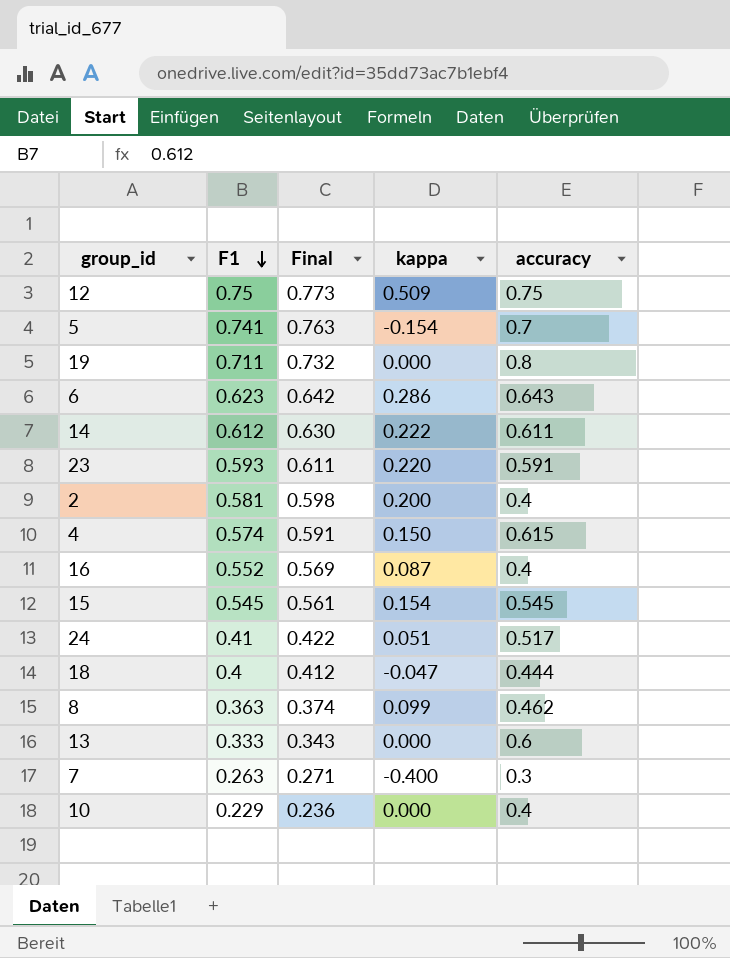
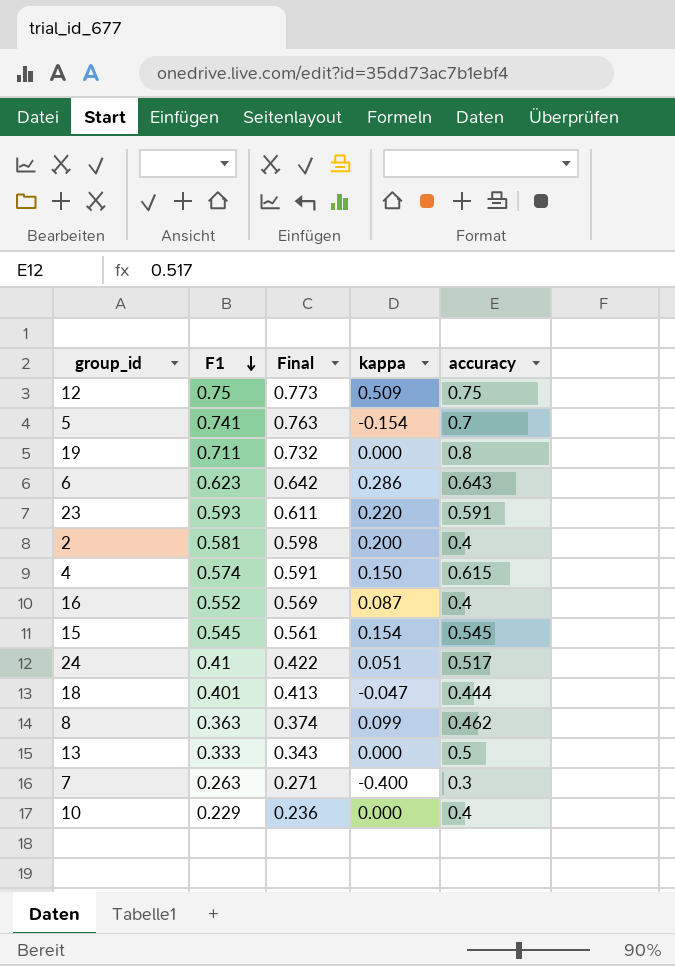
row 14: 0.612 | 0.630 | 0.222 | 0.611 -> none
18 | F1: 0.4 -> 0.401
18 | Final: 0.412 -> 0.413
13 | accuracy: 0.6 -> 0.5

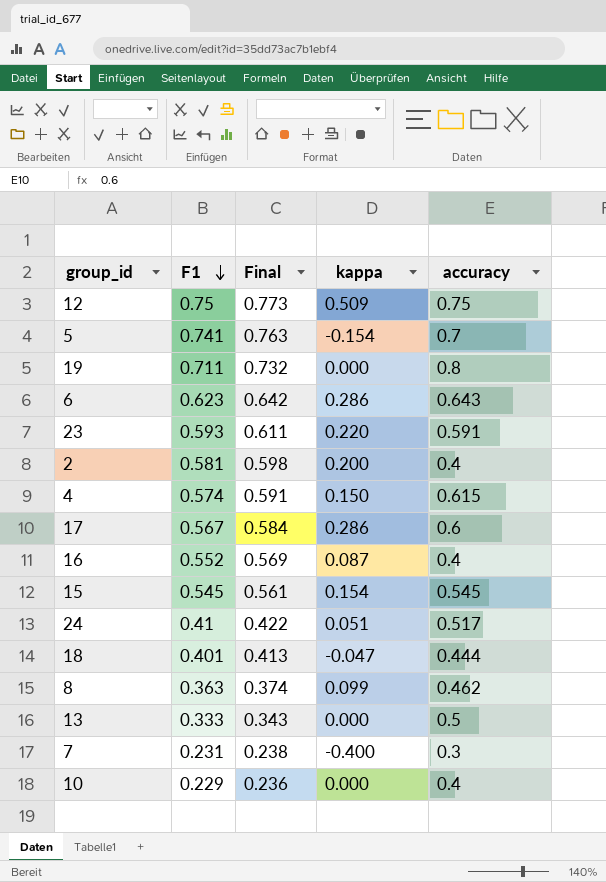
row 17: none -> 0.567 | 0.584 | 0.286 | 0.6
7 | F1: 0.263 -> 0.231
7 | Final: 0.271 -> 0.238

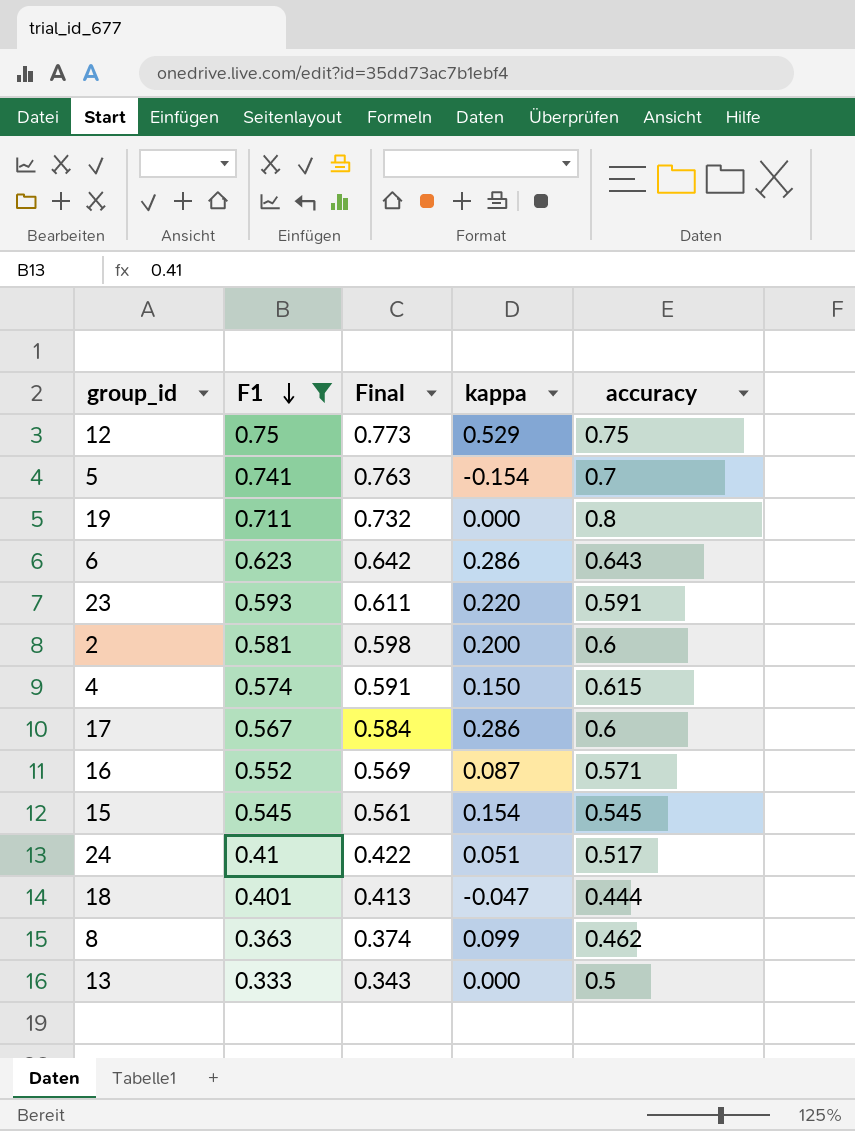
filter: none -> F1 >= 0.333
12 | kappa: 0.509 -> 0.529
2 | accuracy: 0.4 -> 0.6
16 | accuracy: 0.4 -> 0.571

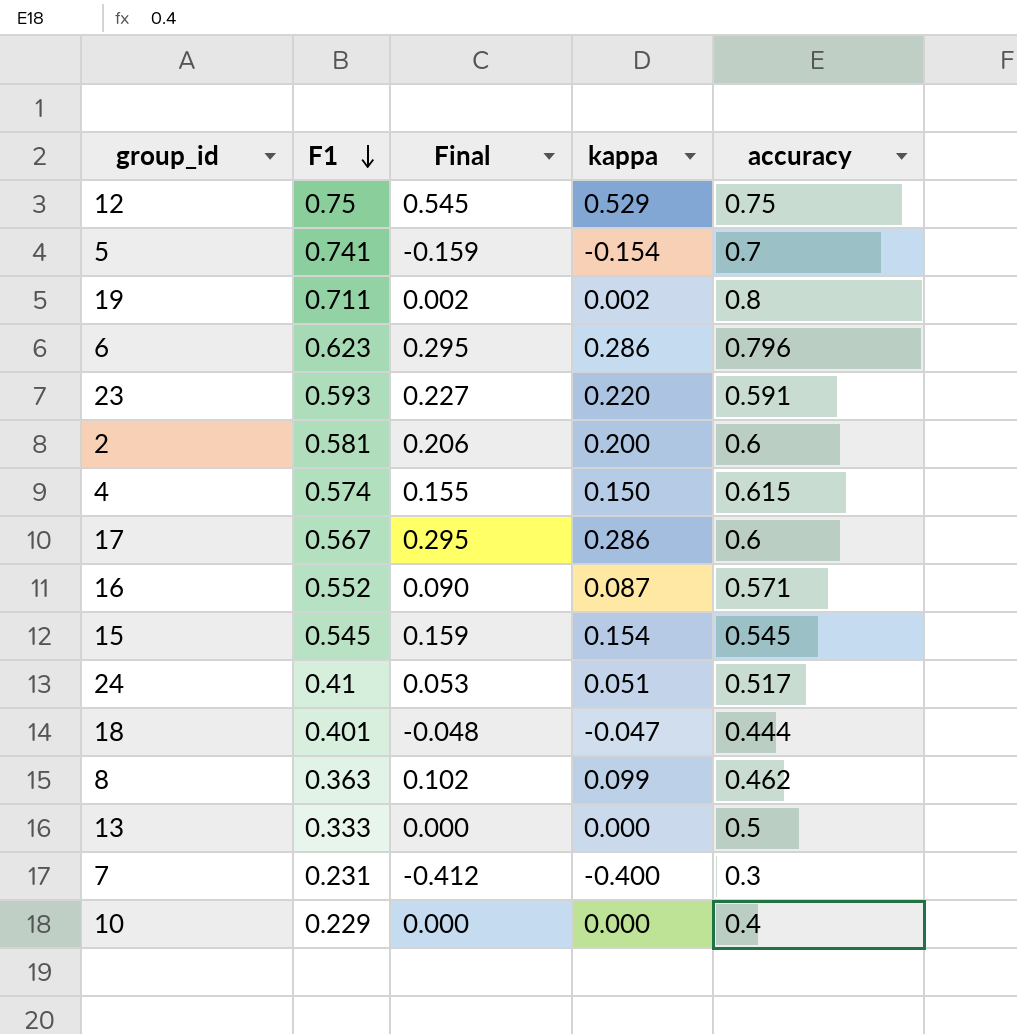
filter: F1 >= 0.333 -> none
column Final | formula: [F1] * 1.03 -> [kappa] * 1.03
19 | kappa: 0.000 -> 0.002
6 | accuracy: 0.643 -> 0.796

